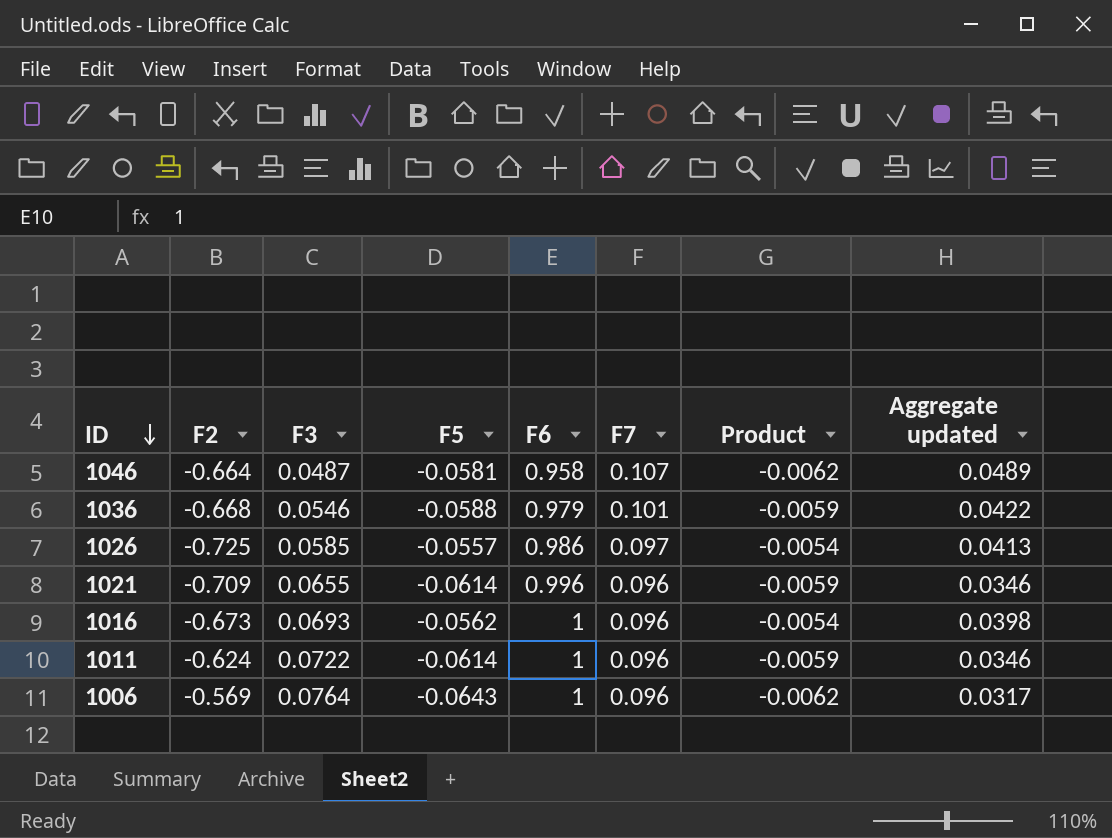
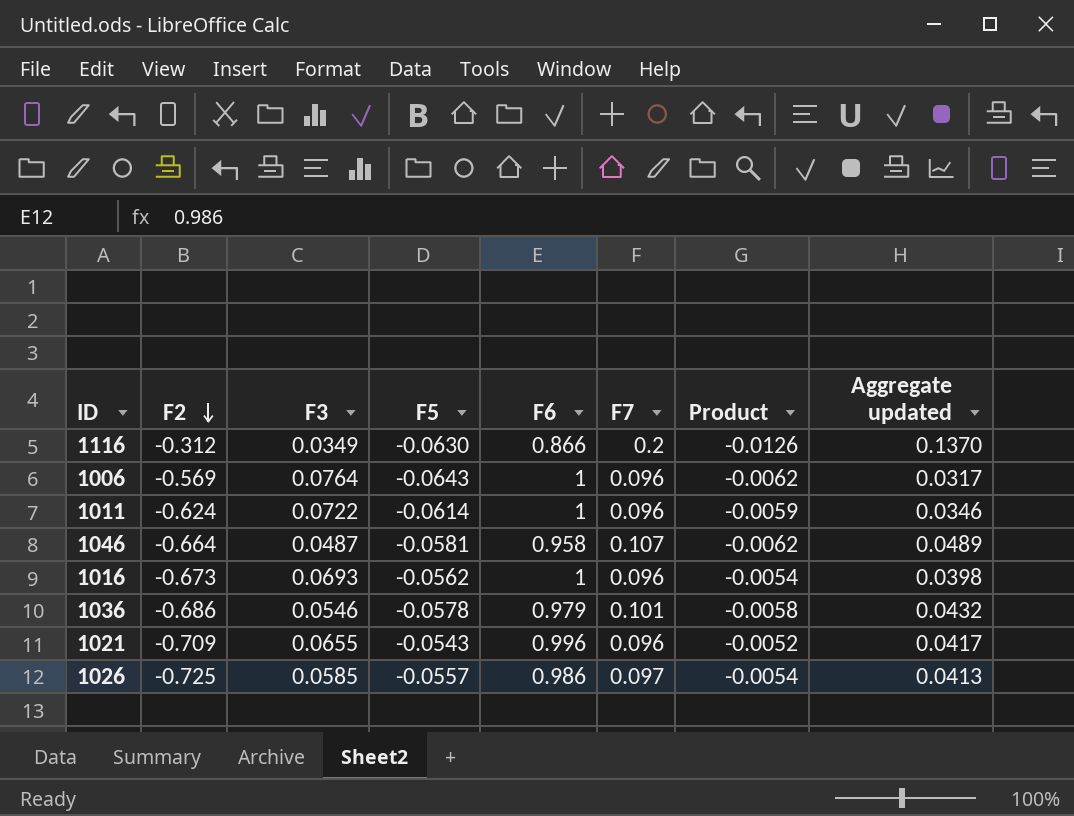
row order: ID descending -> F2 descending
row 1116: none -> -0.312 | 0.0349 | -0.0630 | 0.866 | 0.2 | -0.0126 | 0.1370
1036 | F2: -0.668 -> -0.686
1036 | F5: -0.0588 -> -0.0578
1036 | Product: -0.0059 -> -0.0058
1036 | Aggregate updated: 0.0422 -> 0.0432
1021 | F5: -0.0614 -> -0.0543
1021 | Product: -0.0059 -> -0.0052
1021 | Aggregate updated: 0.0346 -> 0.0417

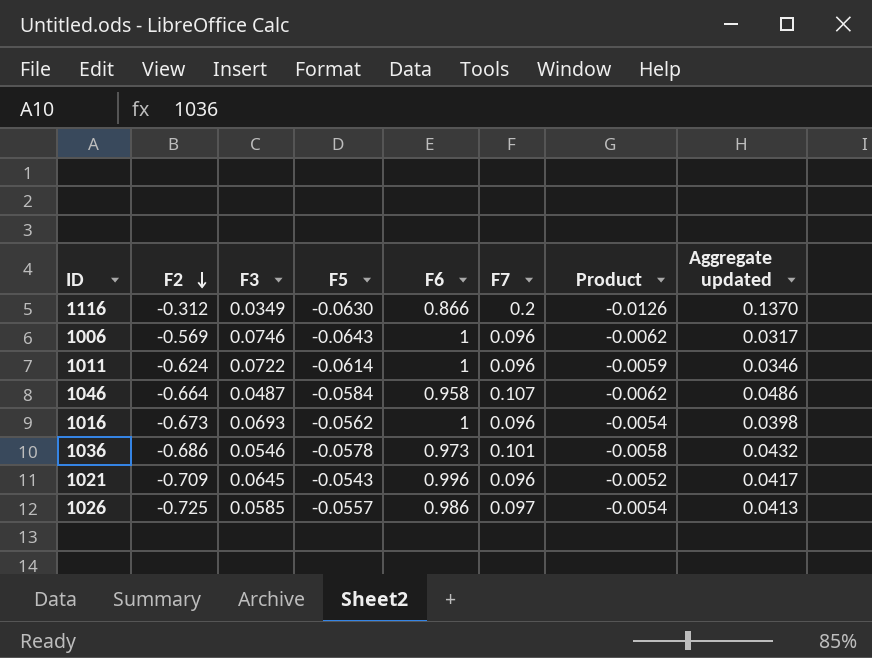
1006 | F3: 0.0764 -> 0.0746
1046 | F5: -0.0581 -> -0.0584
1046 | Aggregate updated: 0.0489 -> 0.0486
1036 | F6: 0.979 -> 0.973
1021 | F3: 0.0655 -> 0.0645

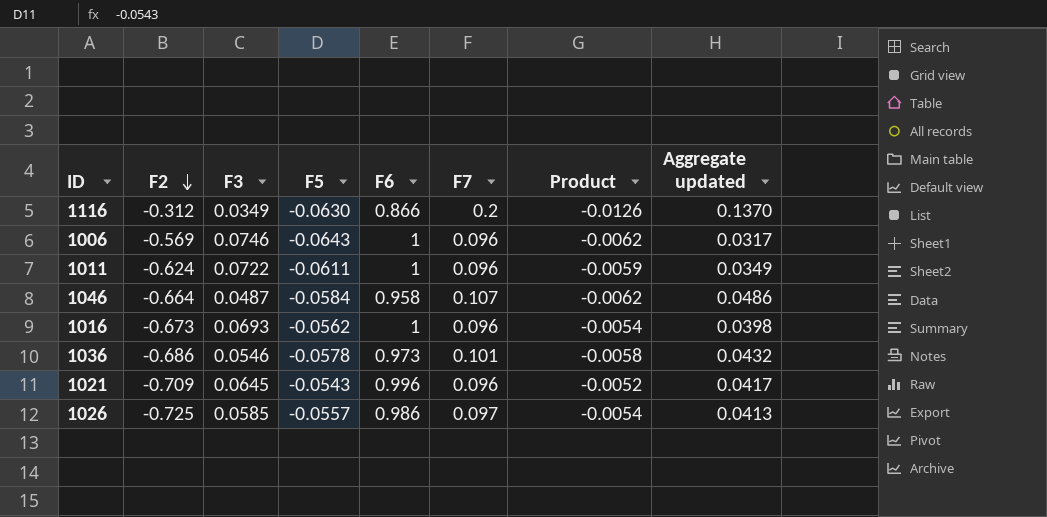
1011 | F5: -0.0614 -> -0.0611
1011 | Aggregate updated: 0.0346 -> 0.0349

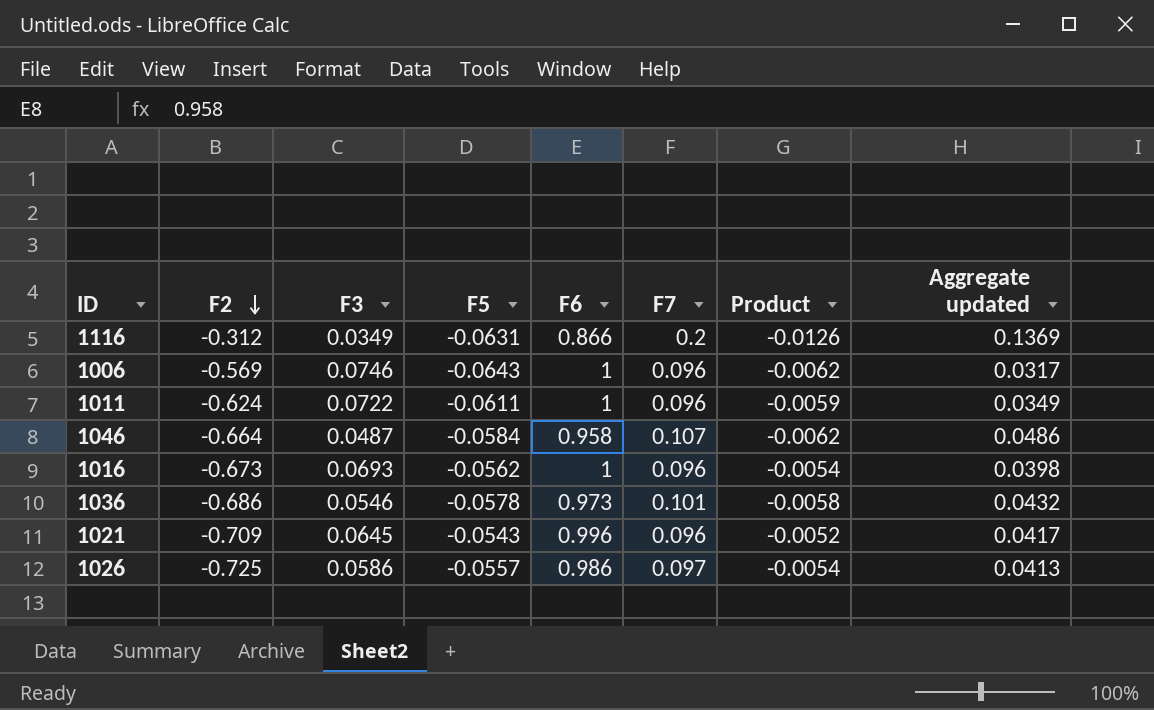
1116 | F5: -0.0630 -> -0.0631
1116 | Aggregate updated: 0.1370 -> 0.1369
1026 | F3: 0.0585 -> 0.0586

